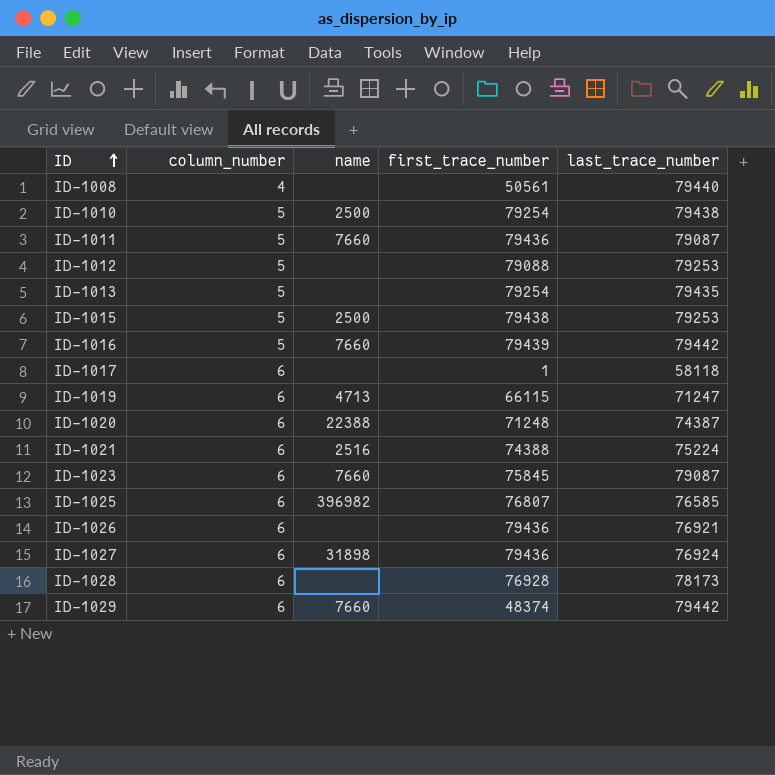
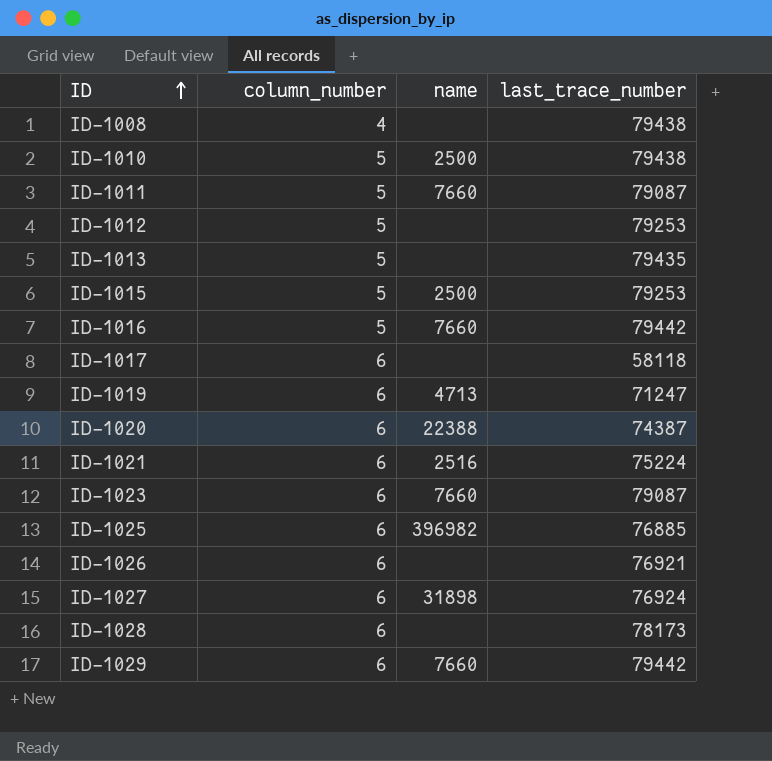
column first_trace_number | position: 4 -> none
ID-1008 | last_trace_number: 79440 -> 79438
ID-1025 | last_trace_number: 76585 -> 76885

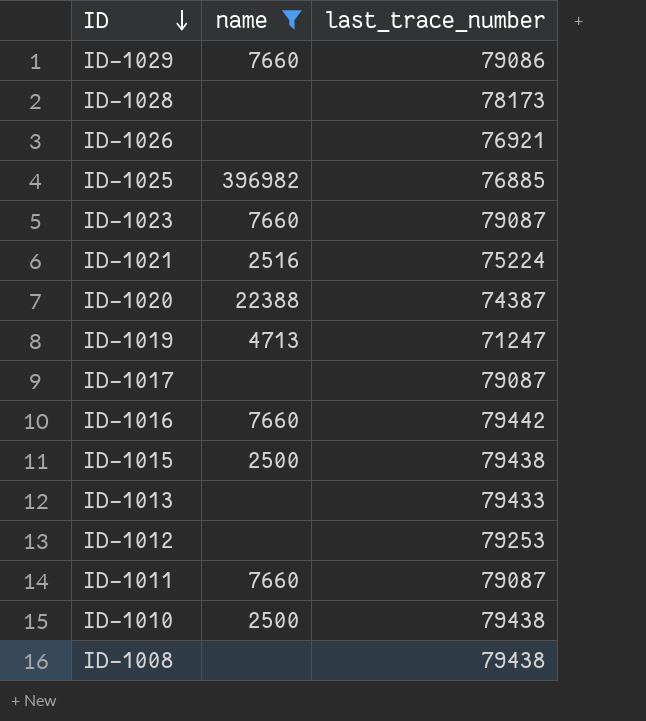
filter: none -> name != 31898
row order: ID ascending -> ID descending
column column_number | position: 2 -> none
ID-1029 | last_trace_number: 79442 -> 79086
ID-1017 | last_trace_number: 58118 -> 79087
ID-1015 | last_trace_number: 79253 -> 79438
ID-1013 | last_trace_number: 79435 -> 79433

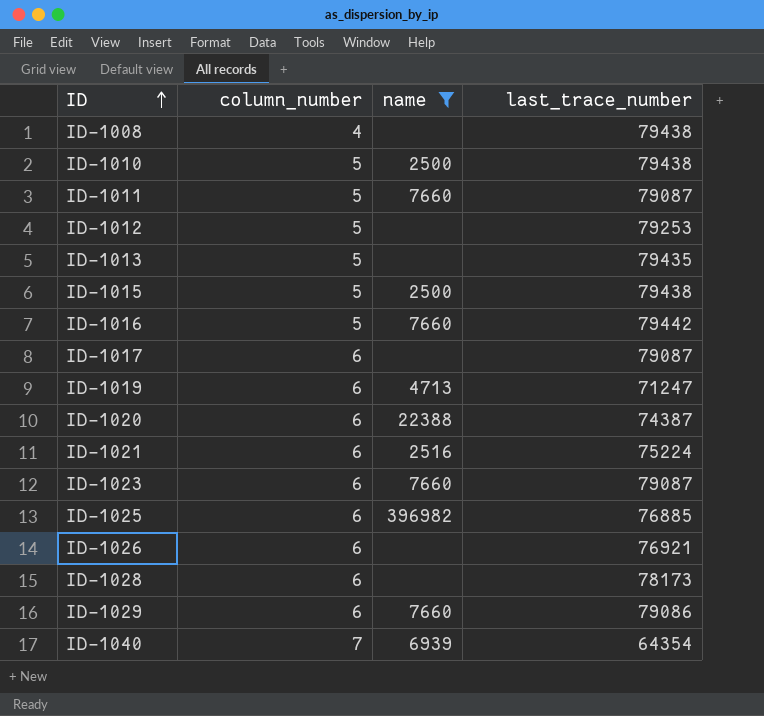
row order: ID descending -> ID ascending
column column_number | position: none -> 2
ID-1013 | last_trace_number: 79433 -> 79435
row ID-1040: none -> 7 | 6939 | 64354

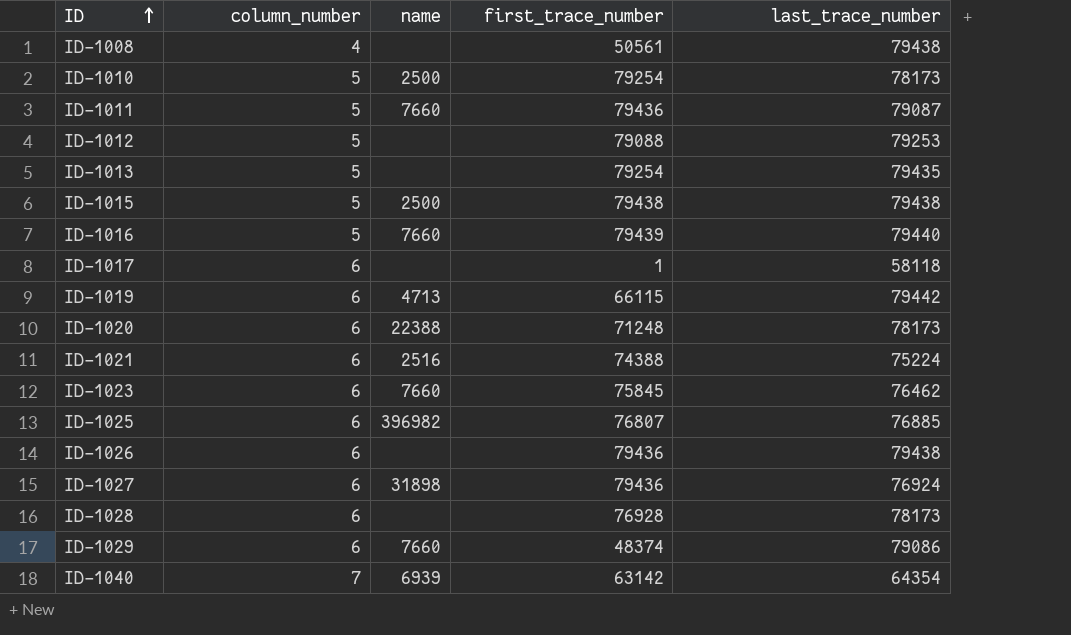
filter: name != 31898 -> none
column first_trace_number | position: none -> 4
ID-1010 | last_trace_number: 79438 -> 78173
ID-1016 | last_trace_number: 79442 -> 79440
ID-1017 | last_trace_number: 79087 -> 58118
ID-1019 | last_trace_number: 71247 -> 79442
ID-1020 | last_trace_number: 74387 -> 78173
ID-1023 | last_trace_number: 79087 -> 76462
ID-1026 | last_trace_number: 76921 -> 79438

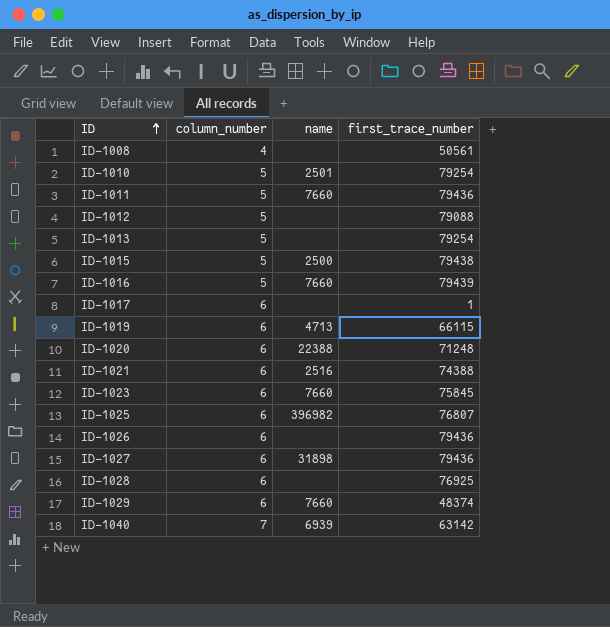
column last_trace_number | position: 5 -> none
ID-1010 | name: 2500 -> 2501
ID-1028 | first_trace_number: 76928 -> 76925

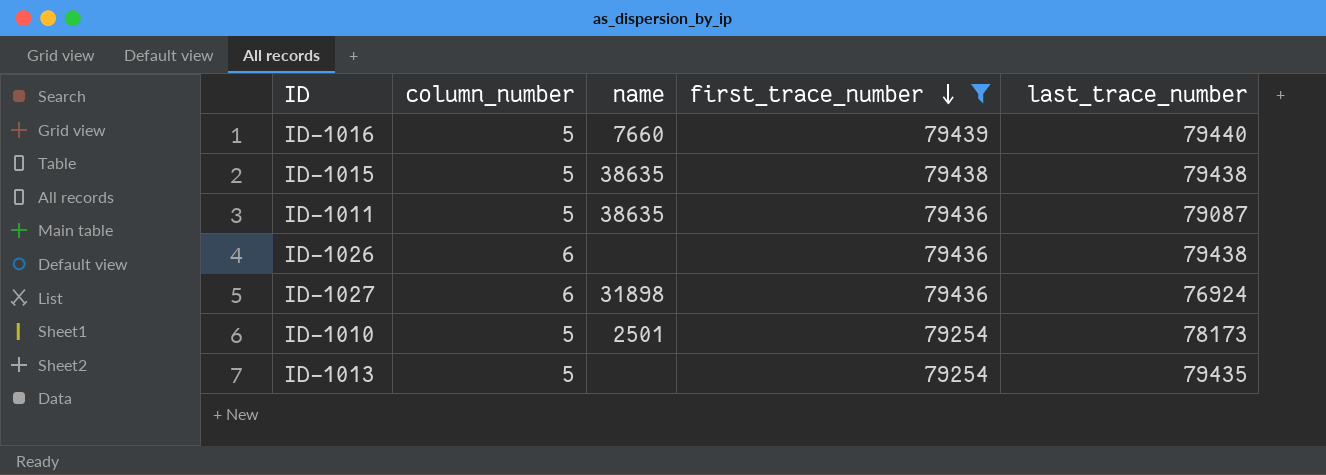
filter: none -> first_trace_number >= 79254
row order: ID ascending -> first_trace_number descending
column last_trace_number | position: none -> 5
ID-1015 | name: 2500 -> 38635
ID-1011 | name: 7660 -> 38635

